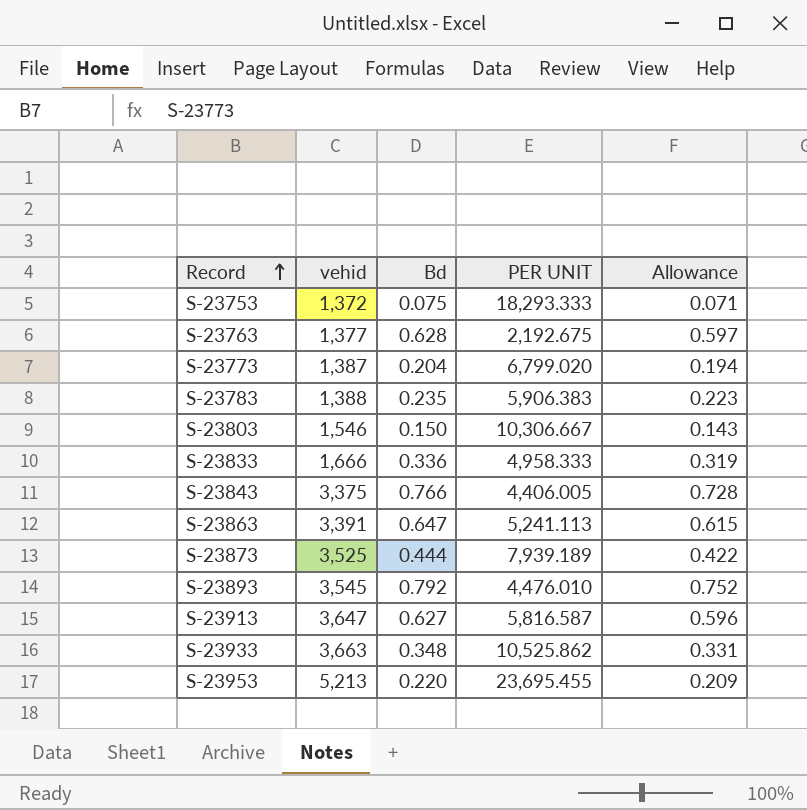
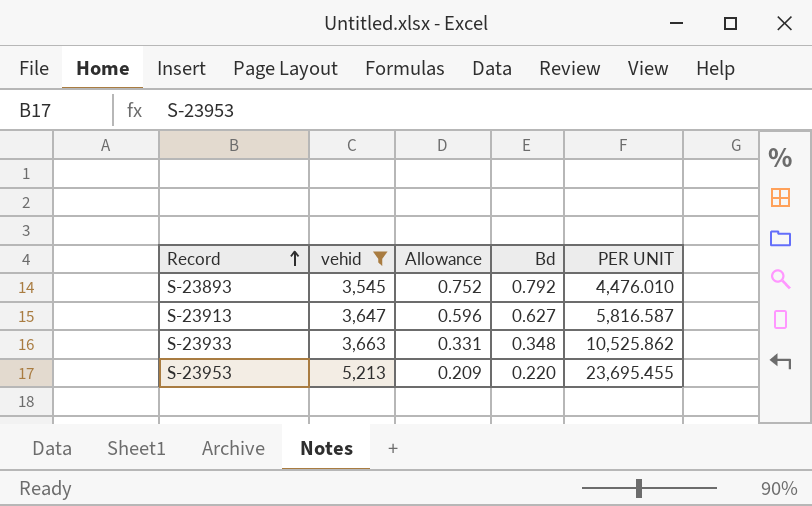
filter: none -> vehid >= 3,545
column Allowance | position: 5 -> 3

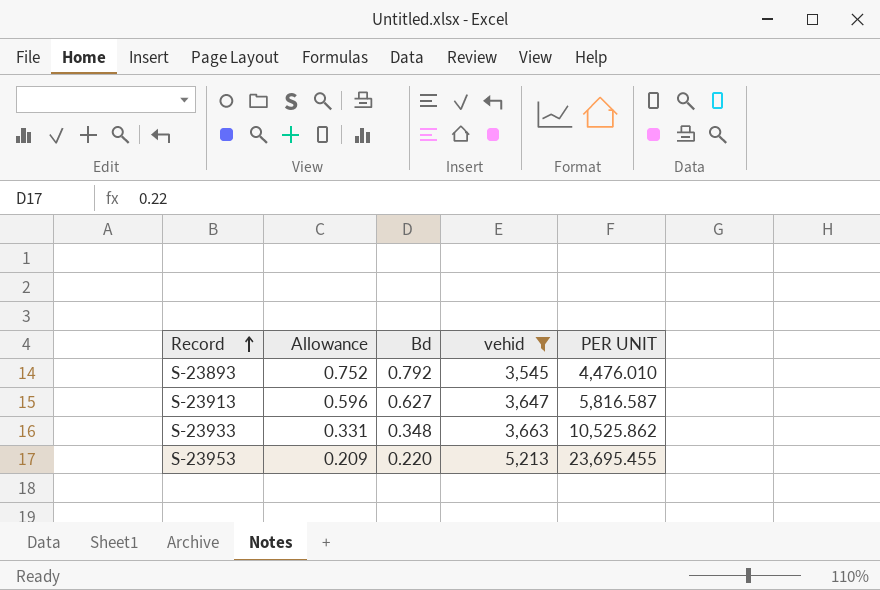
column vehid | position: 2 -> 4

